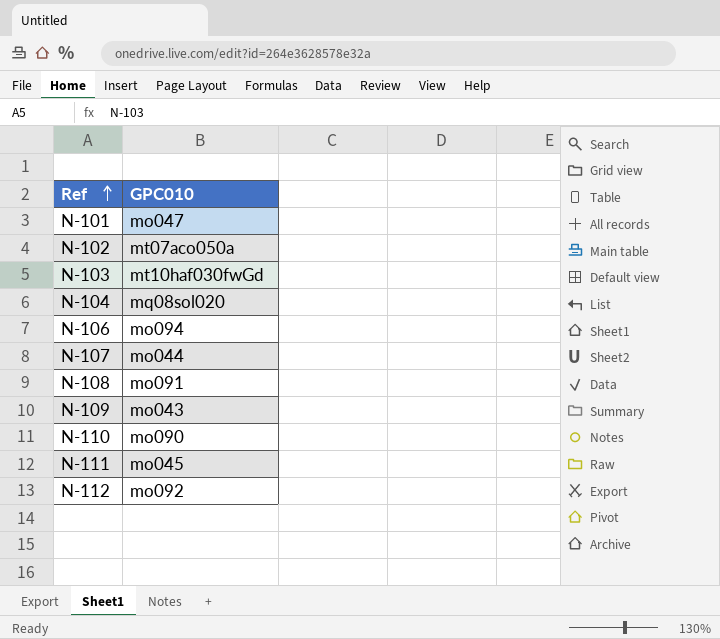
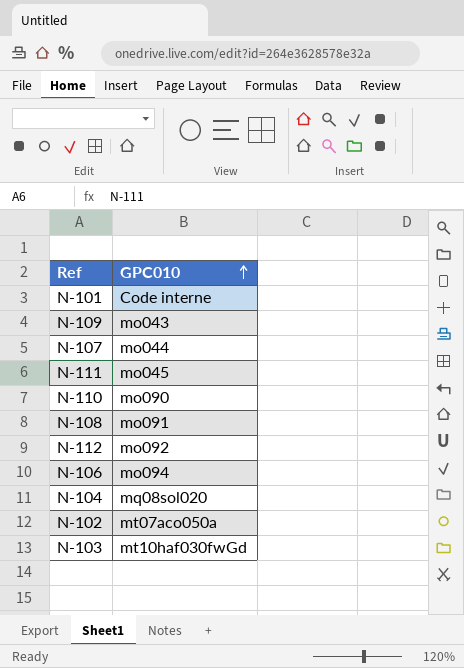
row order: Ref ascending -> GPC010 ascending
N-101 | GPC010: mo047 -> Code interne

